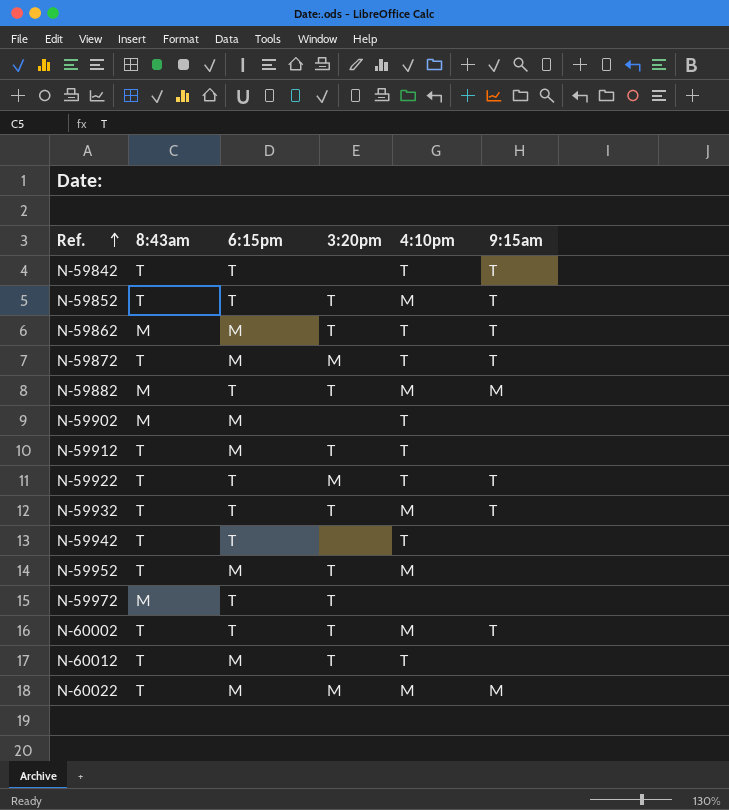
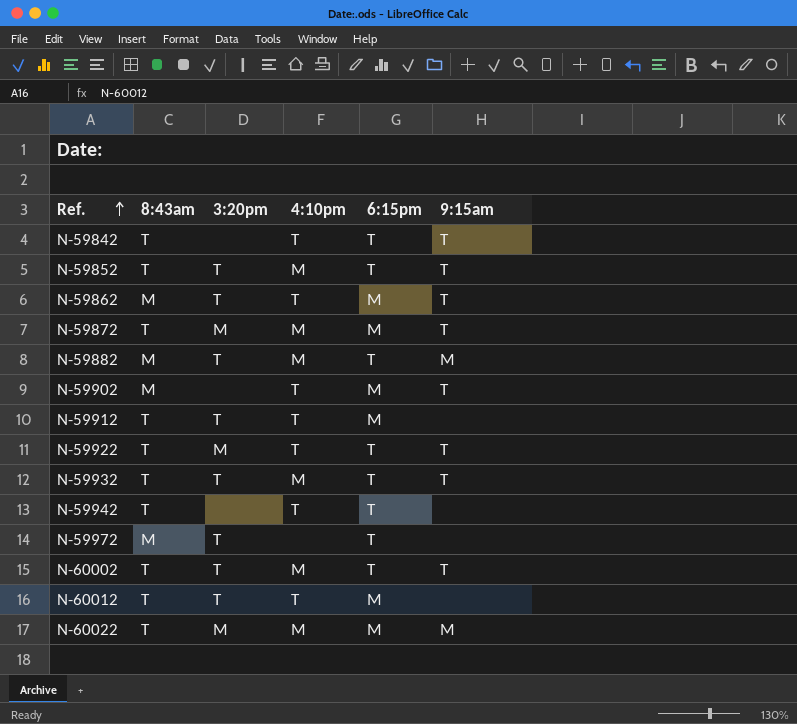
column 6:15pm | position: 3 -> 5
row N-59952: T | M | T | M | none -> none
N-59872 | 4:10pm: T -> M
N-59902 | 9:15am: none -> T

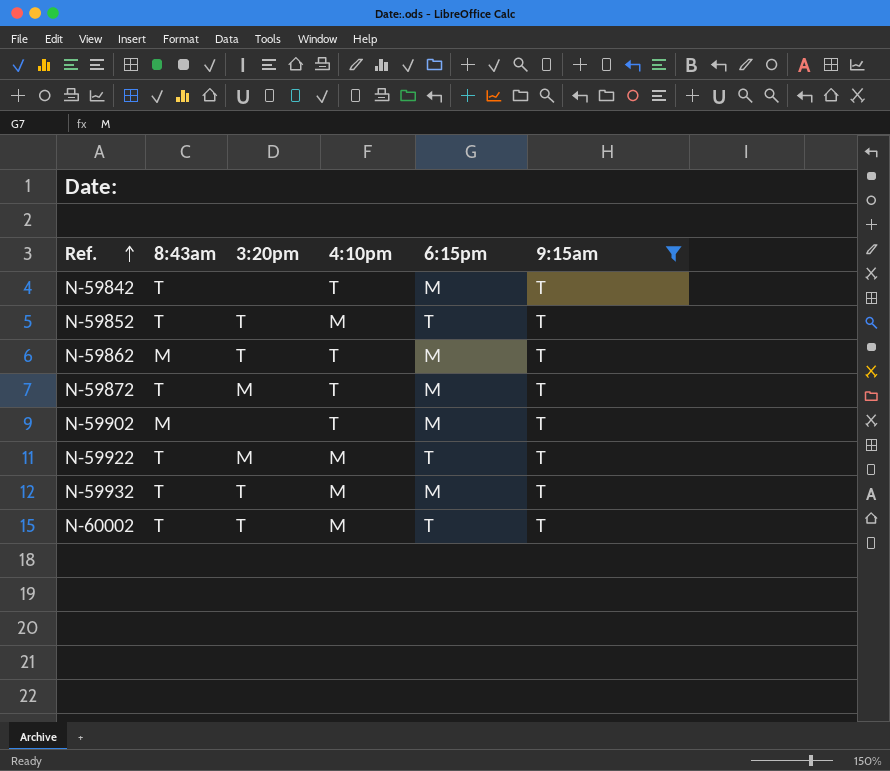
filter: none -> 9:15am = T
N-59842 | 6:15pm: T -> M
N-59872 | 4:10pm: M -> T
N-59922 | 4:10pm: T -> M
N-59932 | 6:15pm: T -> M

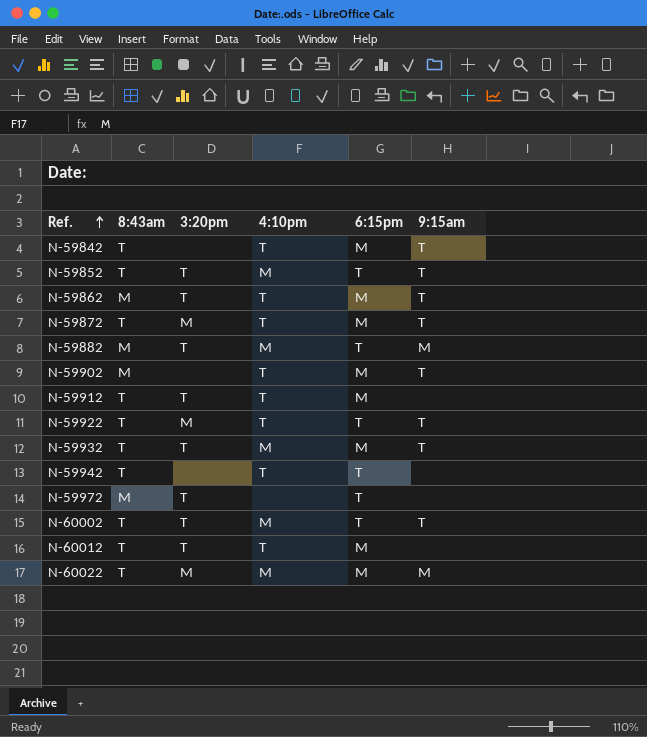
filter: 9:15am = T -> none
N-59922 | 4:10pm: M -> T

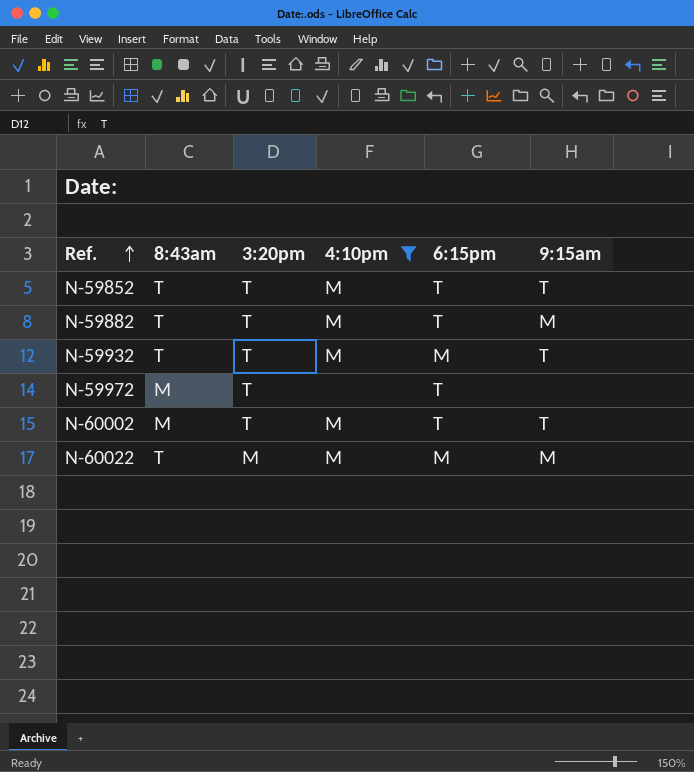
filter: none -> 4:10pm != T
N-59882 | 8:43am: M -> T
N-60002 | 8:43am: T -> M

